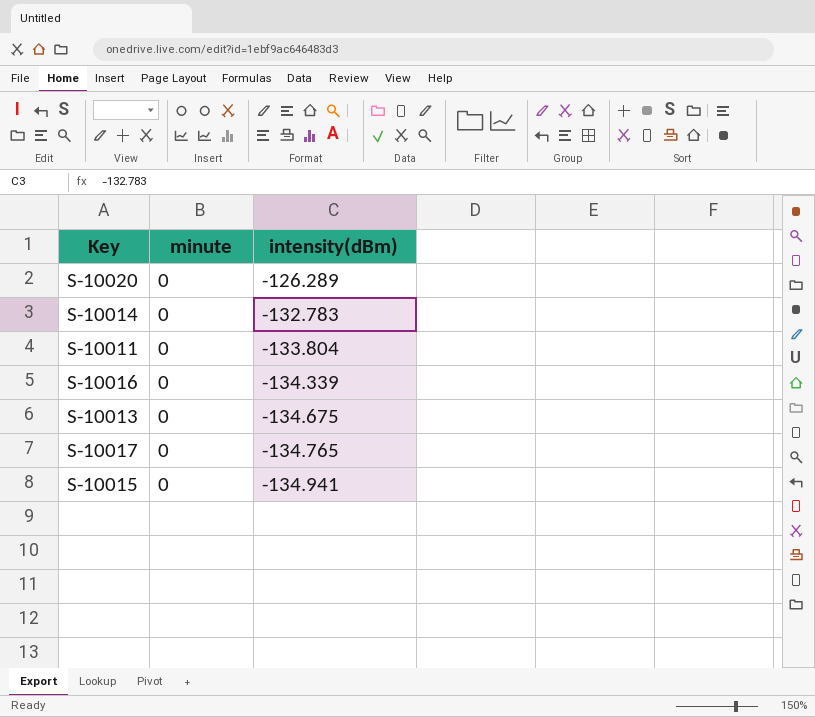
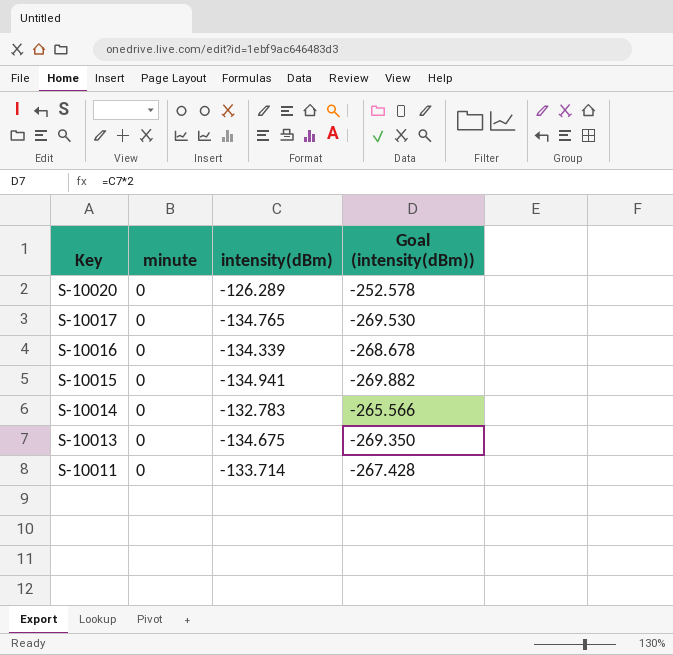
row order: intensity(dBm) descending -> Key descending
column Goal (intensity(dBm)) | formula: none -> [intensity(dBm)] * 2
S-10011 | intensity(dBm): -133.804 -> -133.714

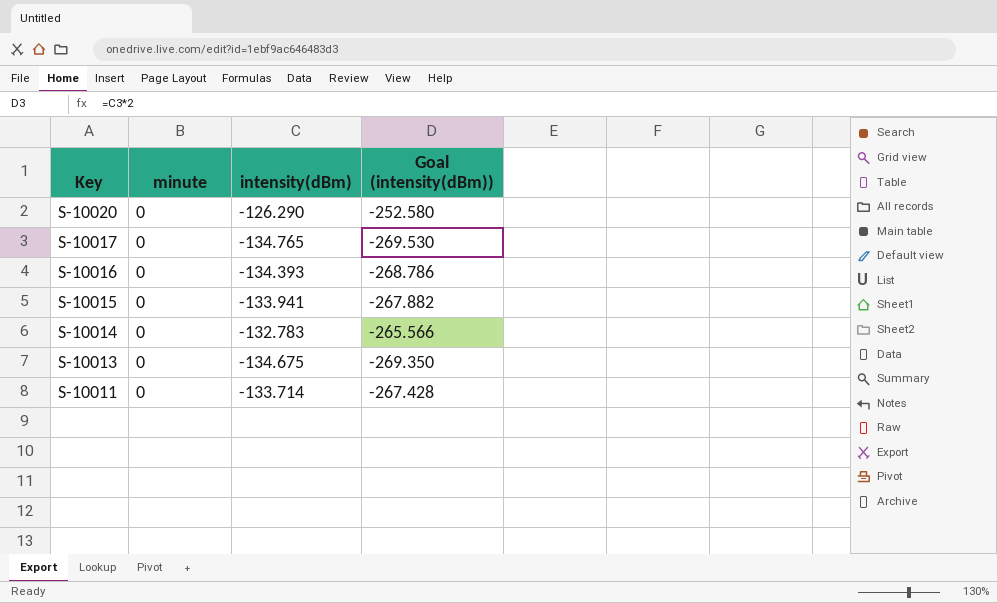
S-10020 | intensity(dBm): -126.289 -> -126.290
S-10020 | Goal (intensity(dBm)): -252.578 -> -252.580
S-10016 | intensity(dBm): -134.339 -> -134.393
S-10016 | Goal (intensity(dBm)): -268.678 -> -268.786
S-10015 | intensity(dBm): -134.941 -> -133.941
S-10015 | Goal (intensity(dBm)): -269.882 -> -267.882

